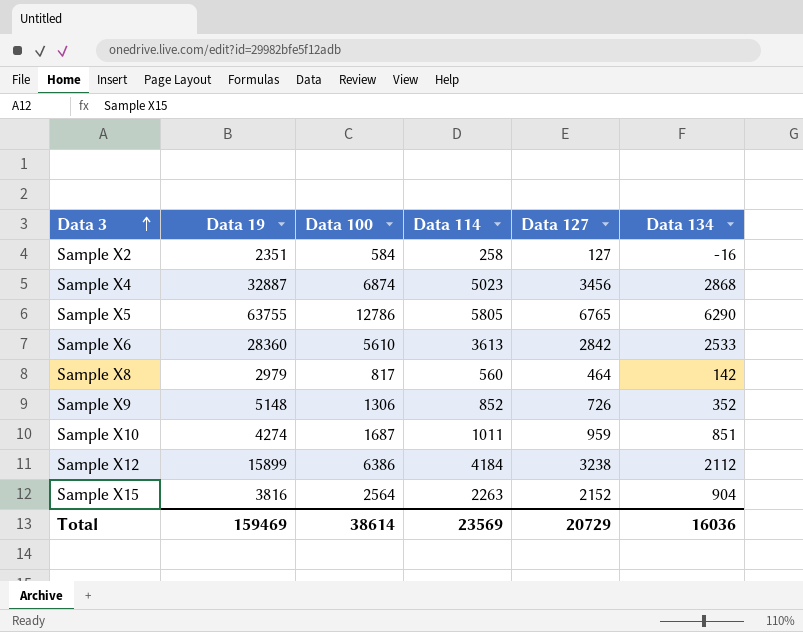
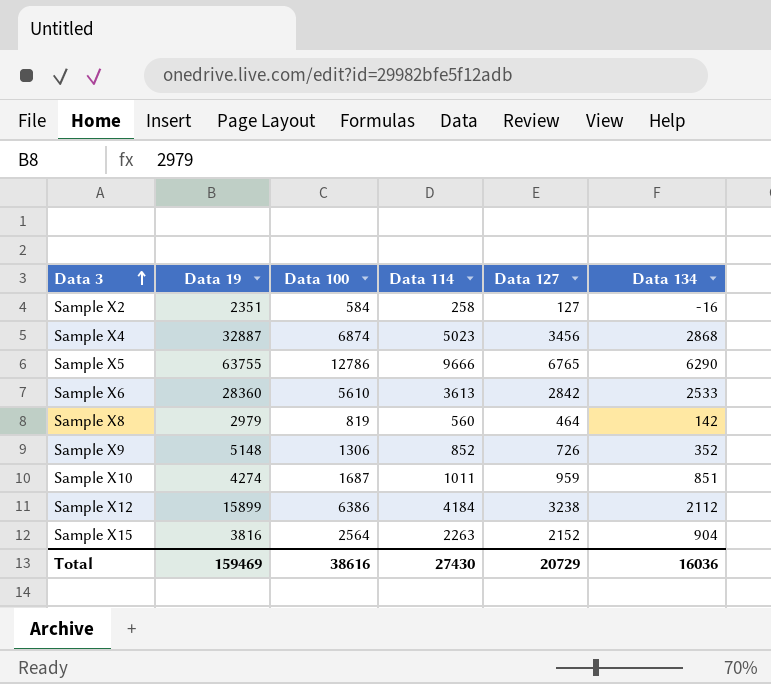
Sample X5 | Data 114: 5805 -> 9666
Sample X8 | Data 100: 817 -> 819
Total | Data 100: 38614 -> 38616
Total | Data 114: 23569 -> 27430

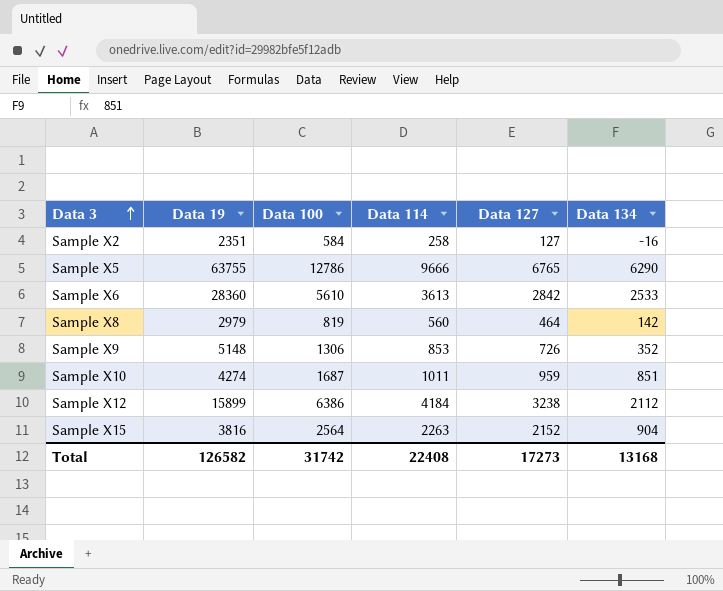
row Sample X4: 32887 | 6874 | 5023 | 3456 | 2868 -> none
Sample X9 | Data 114: 852 -> 853
Total | Data 19: 159469 -> 126582
Total | Data 100: 38616 -> 31742
Total | Data 114: 27430 -> 22408
Total | Data 127: 20729 -> 17273
Total | Data 134: 16036 -> 13168

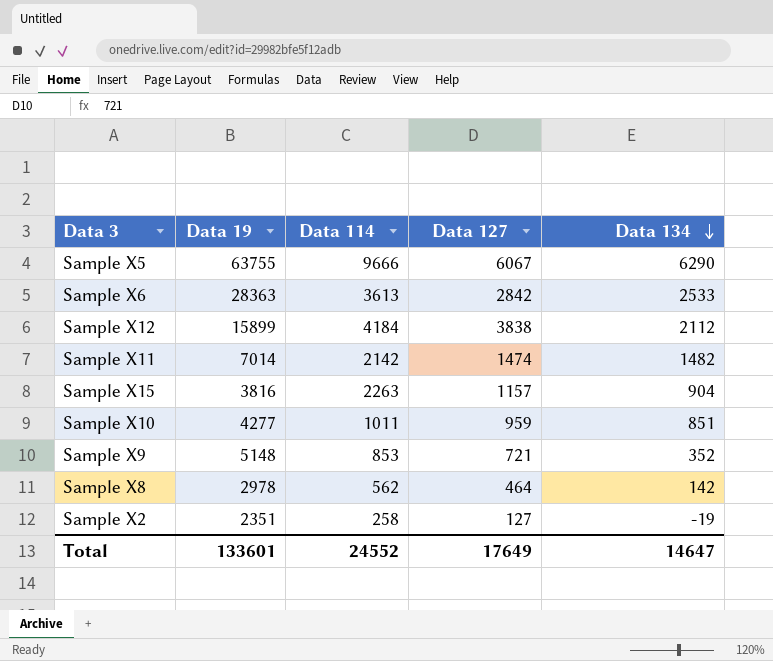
row order: Data 3 ascending -> Data 134 descending
column Data 100 | position: 3 -> none
Sample X5 | Data 127: 6765 -> 6067
Sample X6 | Data 19: 28360 -> 28363
Sample X12 | Data 127: 3238 -> 3838
row Sample X11: none -> 7014 | 2142 | 1474 | 1482
Sample X15 | Data 127: 2152 -> 1157
Sample X10 | Data 19: 4274 -> 4277
Sample X9 | Data 127: 726 -> 721
Sample X8 | Data 19: 2979 -> 2978
Sample X8 | Data 114: 560 -> 562
Sample X2 | Data 134: -16 -> -19
Total | Data 19: 126582 -> 133601
Total | Data 114: 22408 -> 24552
Total | Data 127: 17273 -> 17649
Total | Data 134: 13168 -> 14647

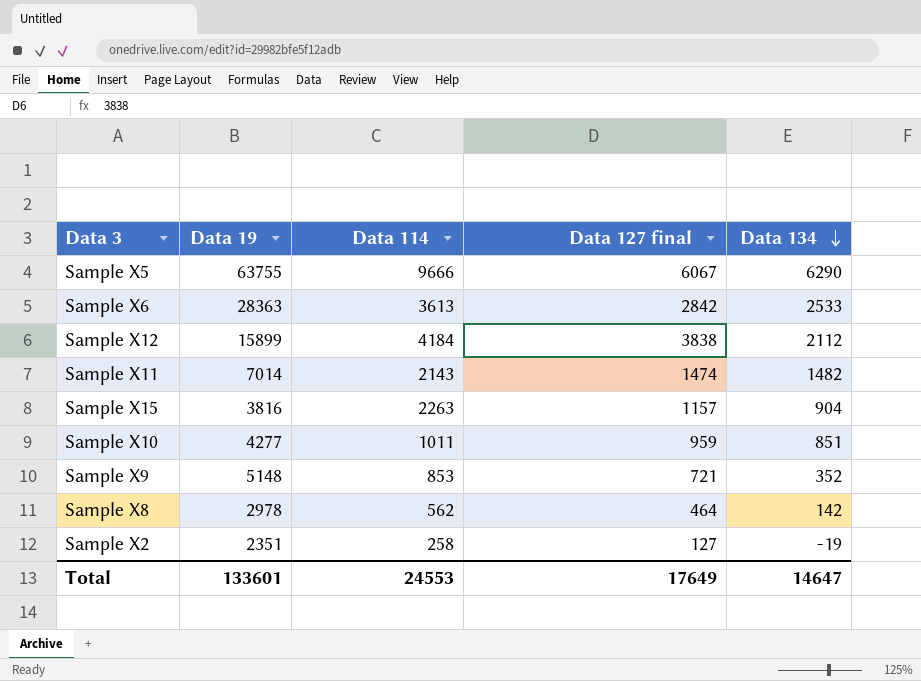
column name: Data 127 -> Data 127 final
Sample X11 | Data 114: 2142 -> 2143
Total | Data 114: 24552 -> 24553

